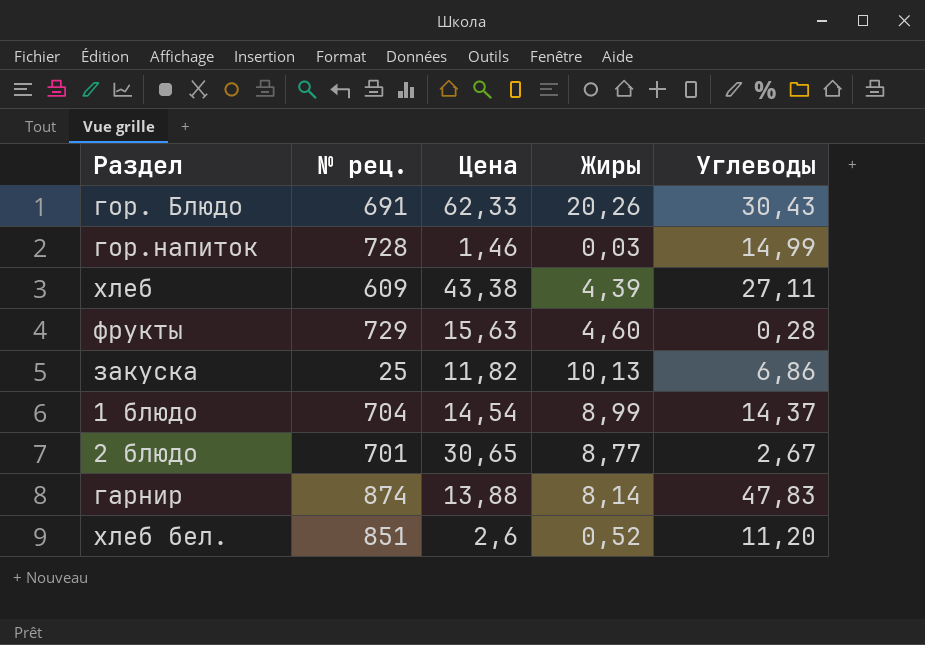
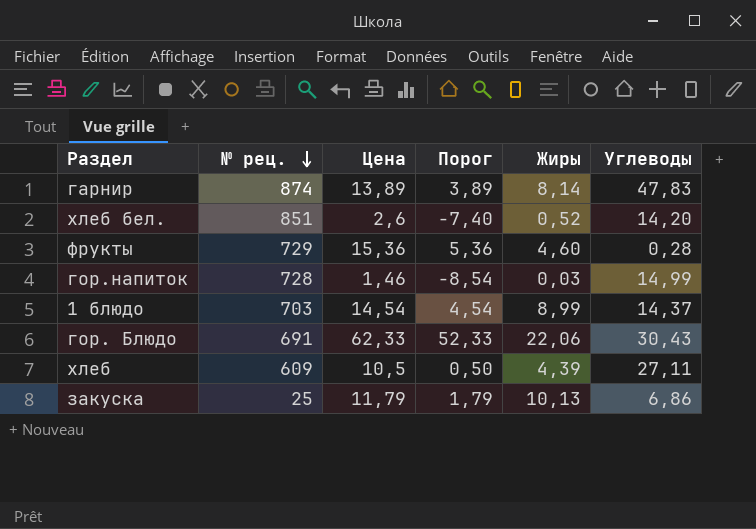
row order: none -> № рец. descending
column Порог | formula: none -> [Цена] - 10
row 2 блюдо: 701 | 30,65 | 8,77 | 2,67 -> none
гарнир | Цена: 13,88 -> 13,89
хлеб бел. | Углеводы: 11,20 -> 14,20
фрукты | Цена: 15,63 -> 15,36
1 блюдо | № рец.: 704 -> 703
гор. Блюдо | Жиры: 20,26 -> 22,06
хлеб | Цена: 43,38 -> 10,5
закуска | Цена: 11,82 -> 11,79

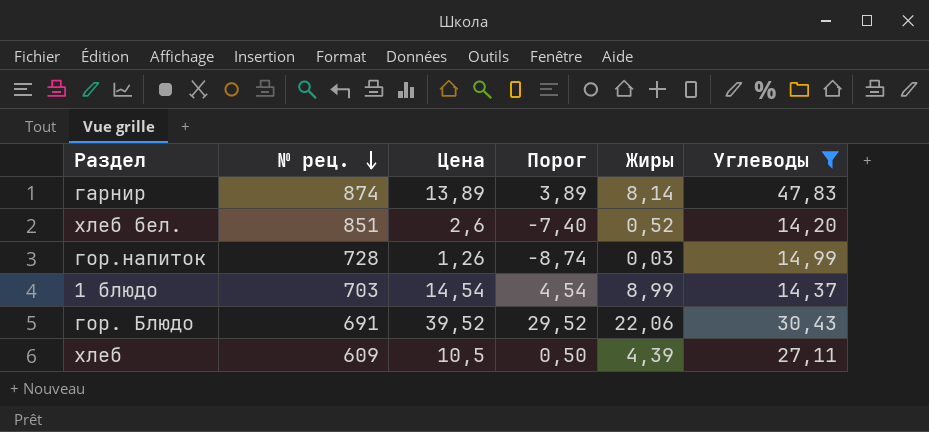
filter: none -> Углеводы >= 14,20
гор.напиток | Цена: 1,46 -> 1,26
гор.напиток | Порог: -8,54 -> -8,74
гор. Блюдо | Цена: 62,33 -> 39,52
гор. Блюдо | Порог: 52,33 -> 29,52

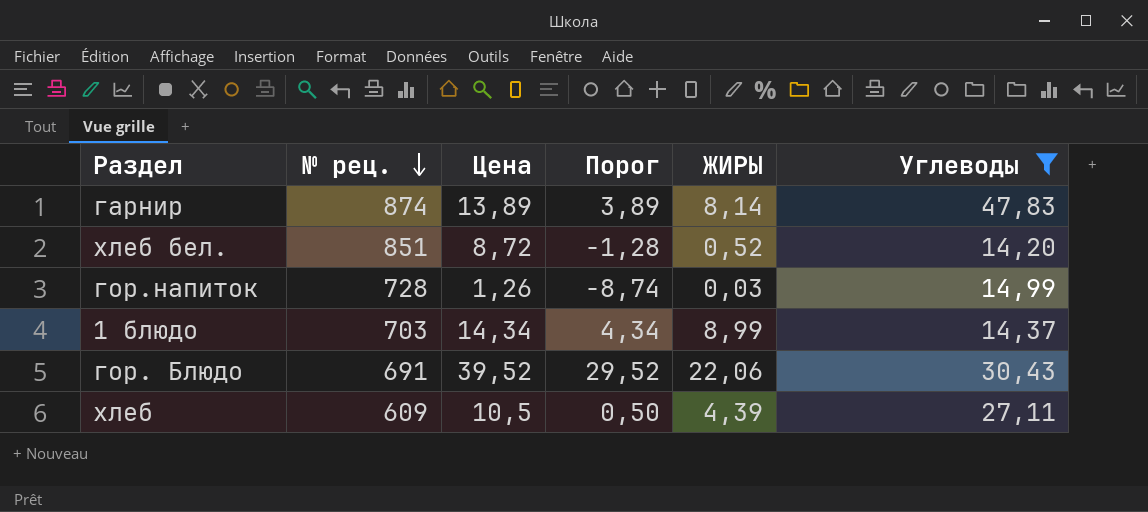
column name: Жиры -> ЖИРЫ
хлеб бел. | Цена: 2,6 -> 8,72
хлеб бел. | Порог: -7,40 -> -1,28
1 блюдо | Цена: 14,54 -> 14,34
1 блюдо | Порог: 4,54 -> 4,34

